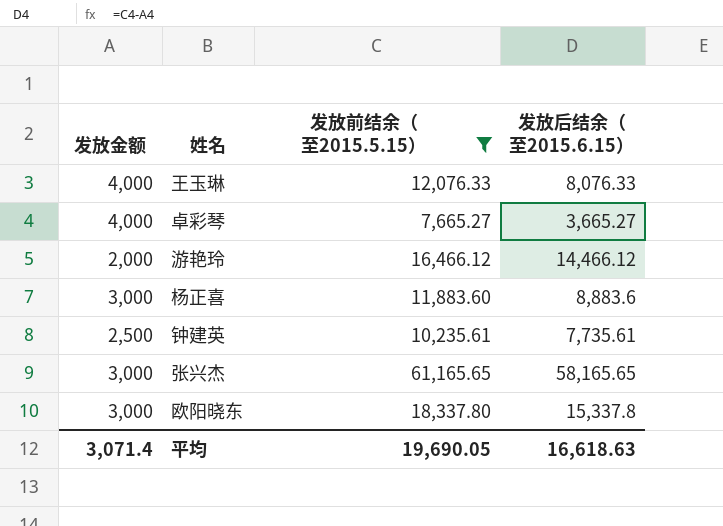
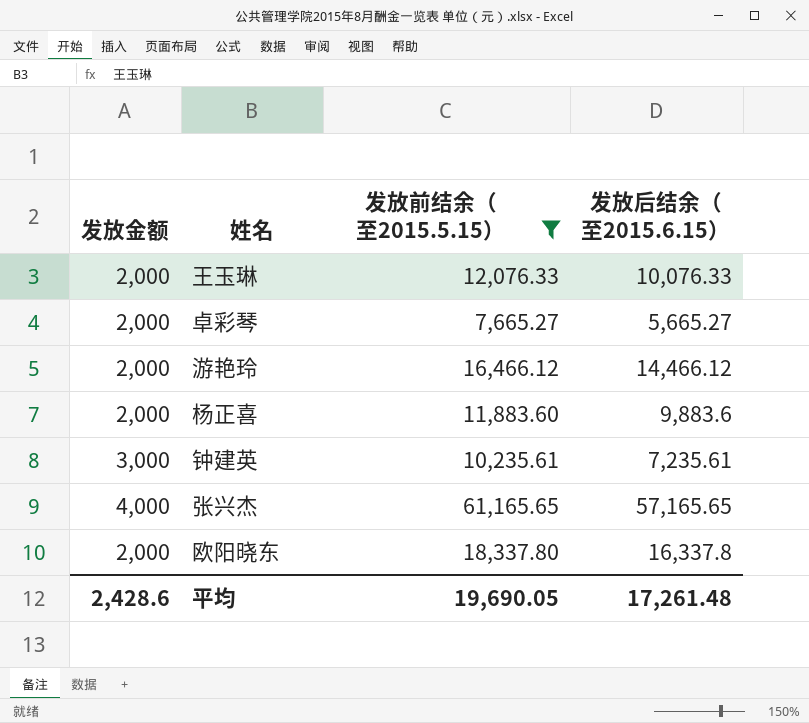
王玉琳 | 发放金额: 4,000 -> 2,000
王玉琳 | 发放后结余（至2015.6.15）: 8,076.33 -> 10,076.33
卓彩琴 | 发放金额: 4,000 -> 2,000
卓彩琴 | 发放后结余（至2015.6.15）: 3,665.27 -> 5,665.27
杨正喜 | 发放金额: 3,000 -> 2,000
杨正喜 | 发放后结余（至2015.6.15）: 8,883.6 -> 9,883.6
钟建英 | 发放金额: 2,500 -> 3,000
钟建英 | 发放后结余（至2015.6.15）: 7,735.61 -> 7,235.61
张兴杰 | 发放金额: 3,000 -> 4,000
张兴杰 | 发放后结余（至2015.6.15）: 58,165.65 -> 57,165.65
欧阳晓东 | 发放金额: 3,000 -> 2,000
欧阳晓东 | 发放后结余（至2015.6.15）: 15,337.8 -> 16,337.8
平均 | 发放金额: 3,071.4 -> 2,428.6
平均 | 发放后结余（至2015.6.15）: 16,618.63 -> 17,261.48

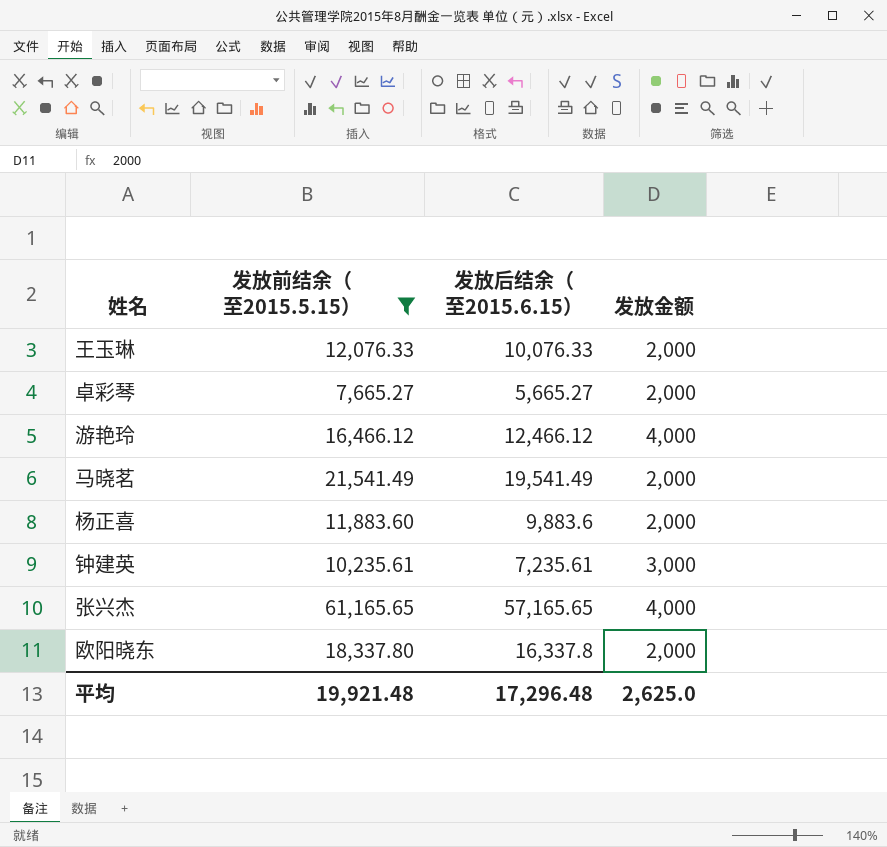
column 发放金额 | position: 1 -> 4
游艳玲 | 发放后结余（至2015.6.15）: 14,466.12 -> 12,466.12
游艳玲 | 发放金额: 2,000 -> 4,000
row 马晓茗: none -> 21,541.49 | 19,541.49 | 2,000
平均 | 发放前结余（至2015.5.15）: 19,690.05 -> 19,921.48
平均 | 发放后结余（至2015.6.15）: 17,261.48 -> 17,296.48
平均 | 发放金额: 2,428.6 -> 2,625.0

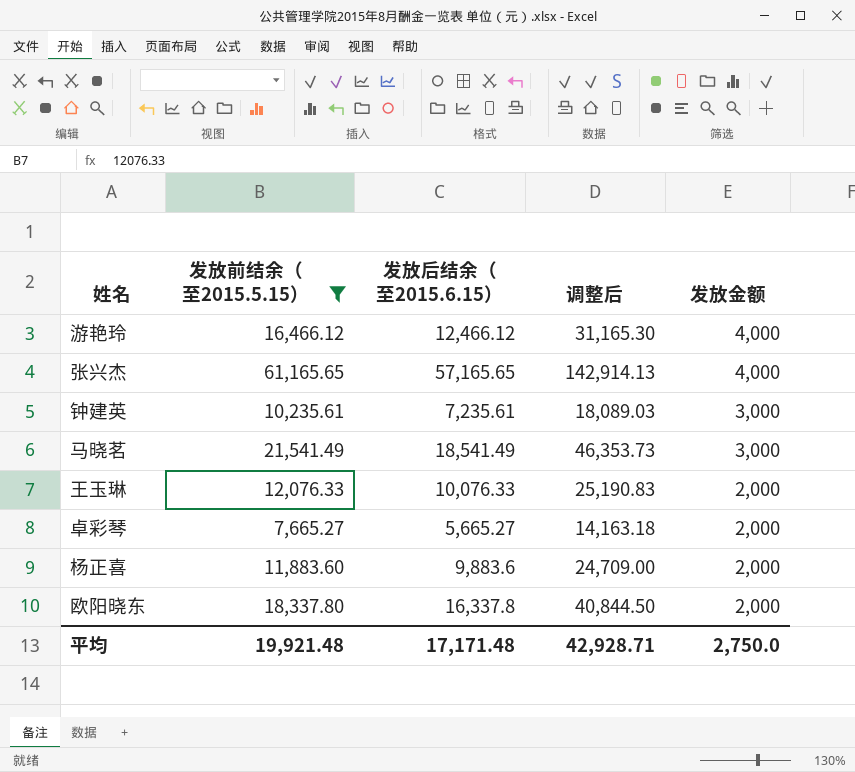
row order: none -> 发放金额 descending
column 调整后 | formula: none -> [发放后结余（至2015.6.15）] * 2.5
马晓茗 | 发放后结余（至2015.6.15）: 19,541.49 -> 18,541.49
马晓茗 | 发放金额: 2,000 -> 3,000
平均 | 发放后结余（至2015.6.15）: 17,296.48 -> 17,171.48
平均 | 发放金额: 2,625.0 -> 2,750.0

